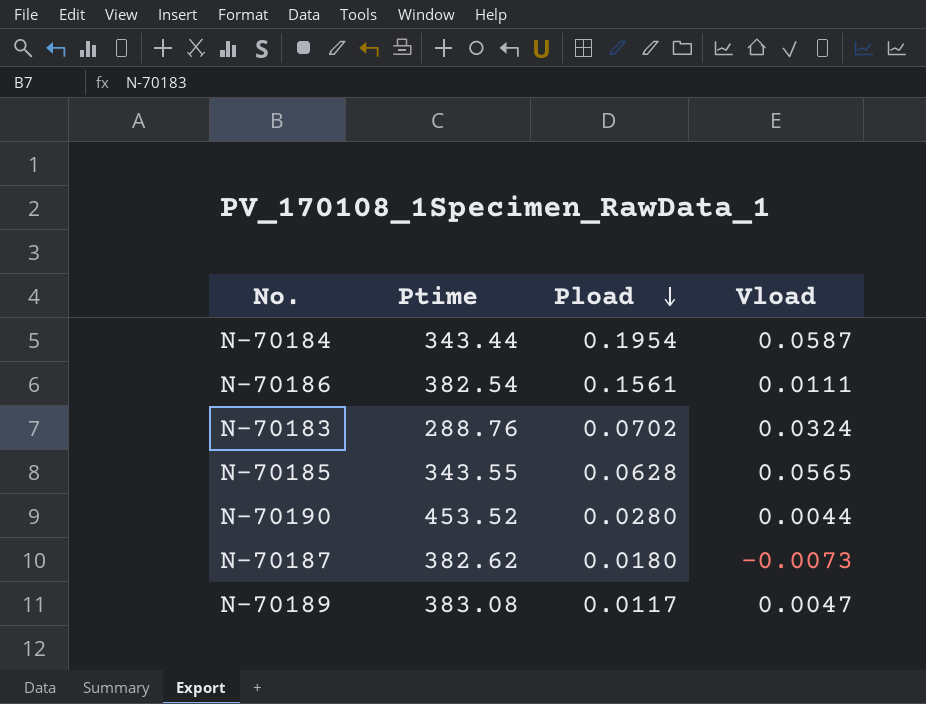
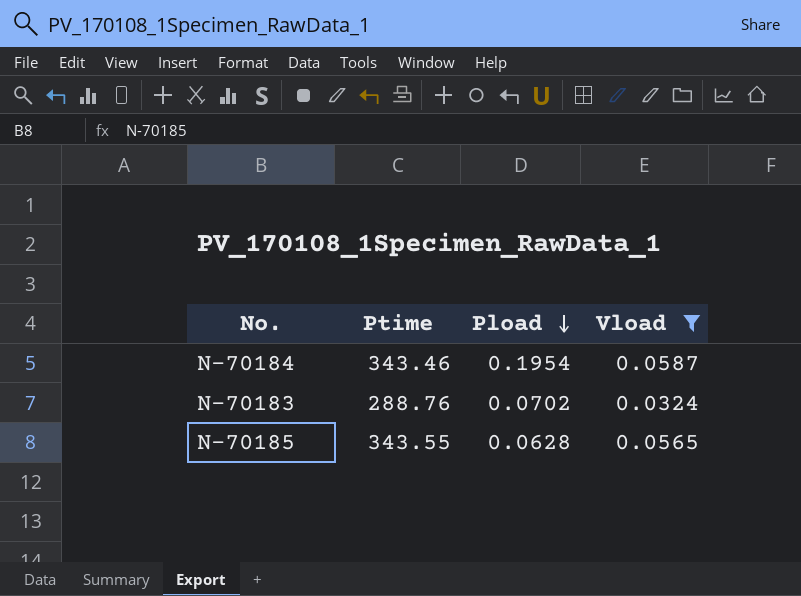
filter: none -> Vload >= 0.0324
N-70184 | Ptime: 343.44 -> 343.46

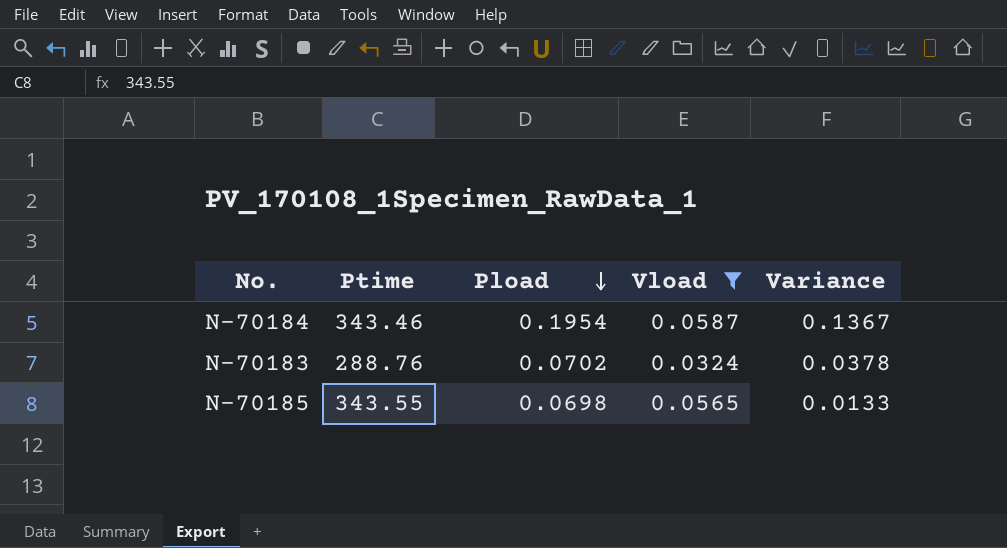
column Variance | formula: none -> [Pload] - [Vload]
N-70185 | Pload: 0.0628 -> 0.0698

